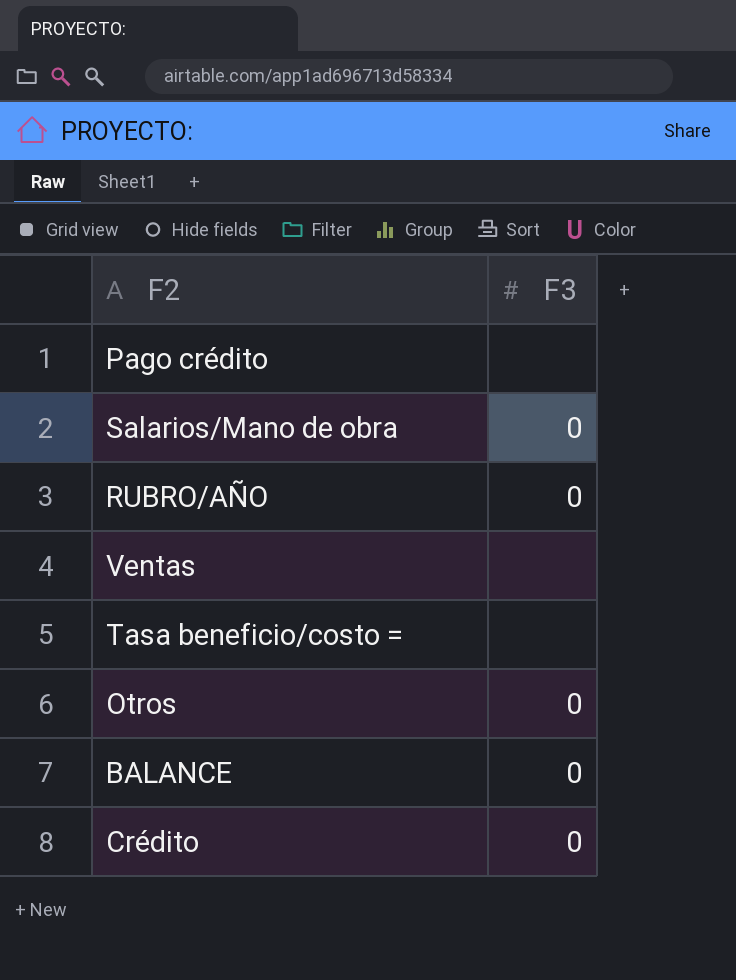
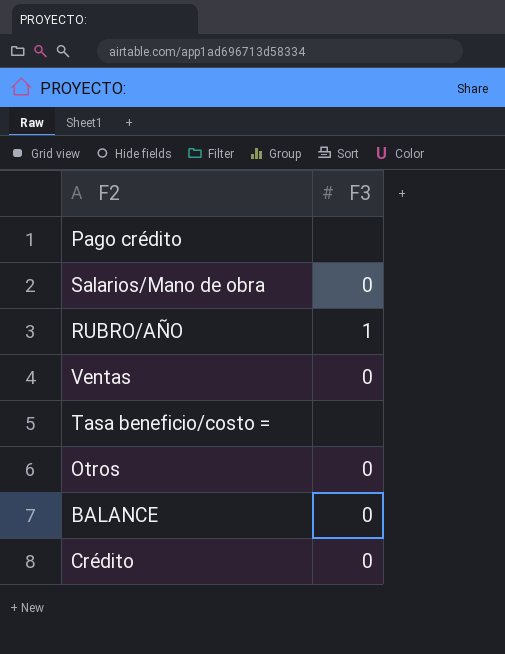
RUBRO/AÑO | F3: 0 -> 1
Ventas | F3: none -> 0

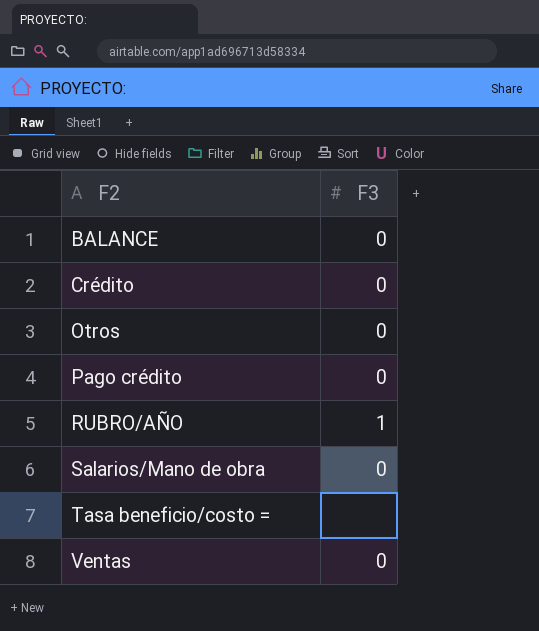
row order: none -> F2 ascending
Pago crédito | F3: none -> 0

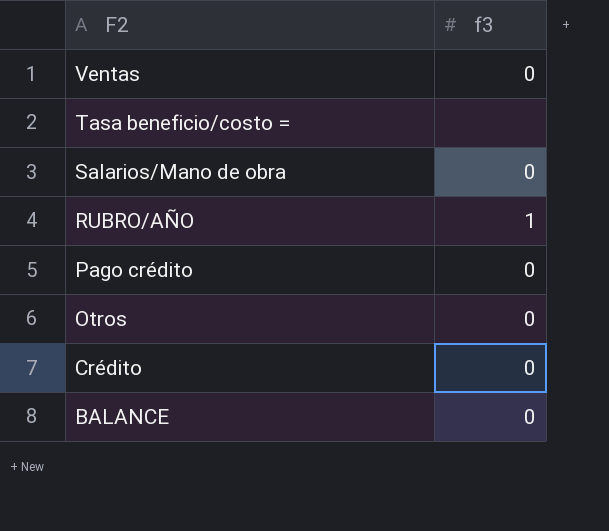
row order: F2 ascending -> F2 descending
column name: F3 -> f3

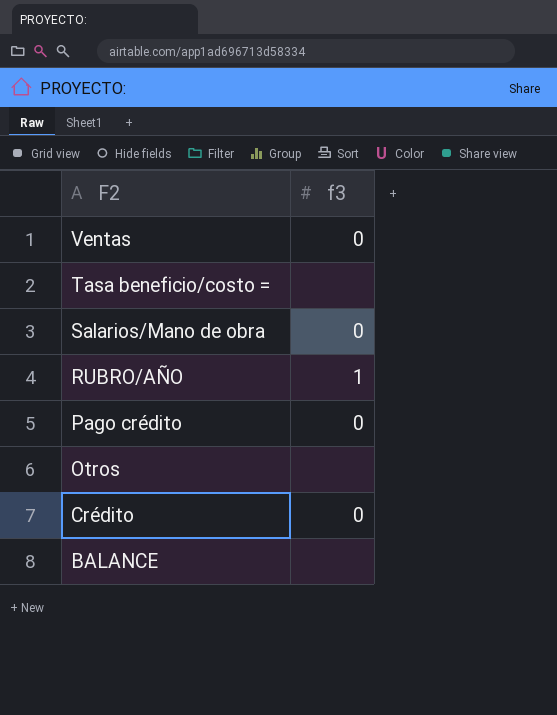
Otros | f3: 0 -> none
BALANCE | f3: 0 -> none

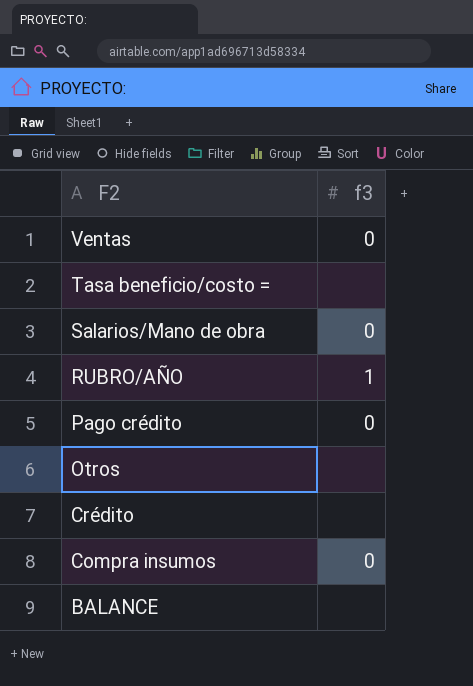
Crédito | f3: 0 -> none
row Compra insumos: none -> 0

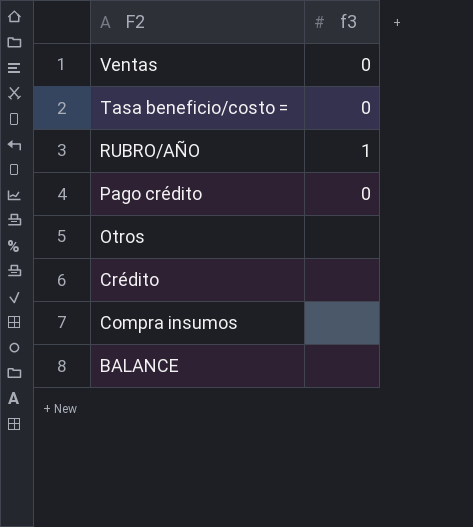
row Salarios/Mano de obra: 0 -> none
Tasa beneficio/costo = | f3: none -> 0
Compra insumos | f3: 0 -> none

